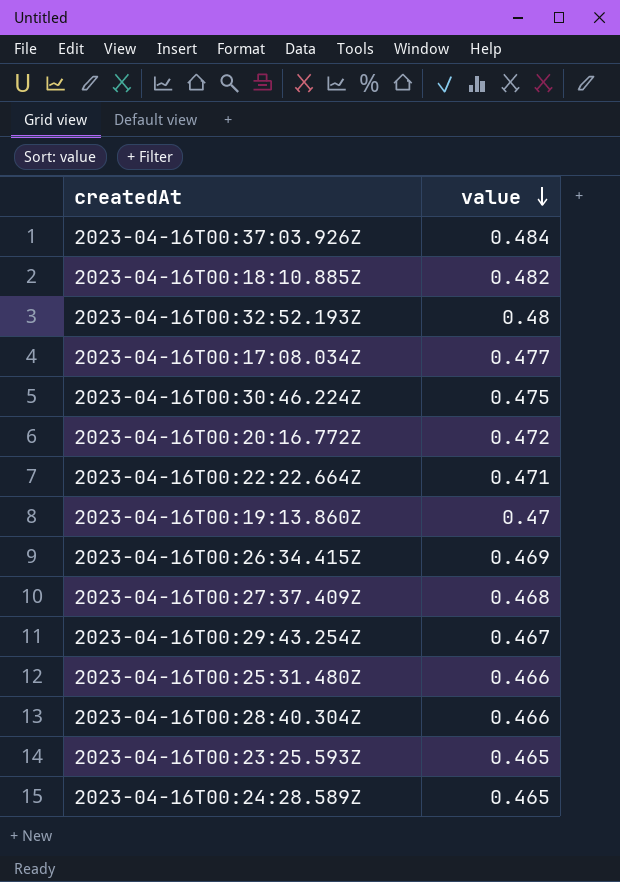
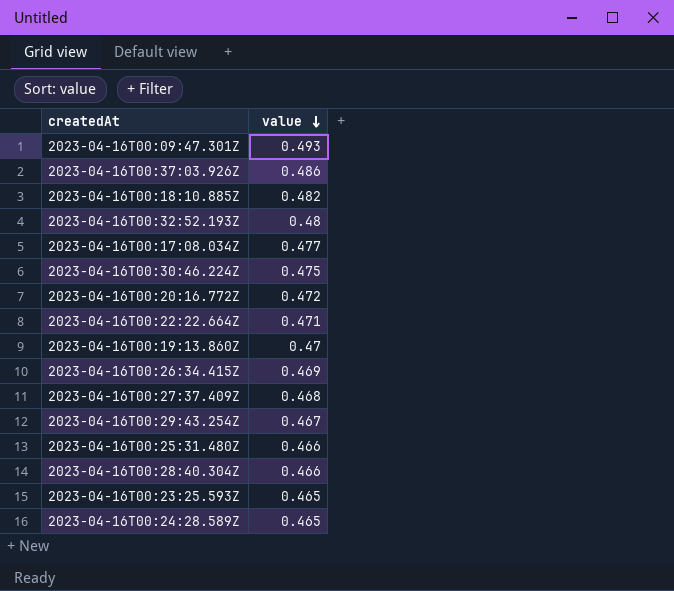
row 2023-04-16T00:09:47.301Z: none -> 0.493
2023-04-16T00:37:03.926Z | value: 0.484 -> 0.486

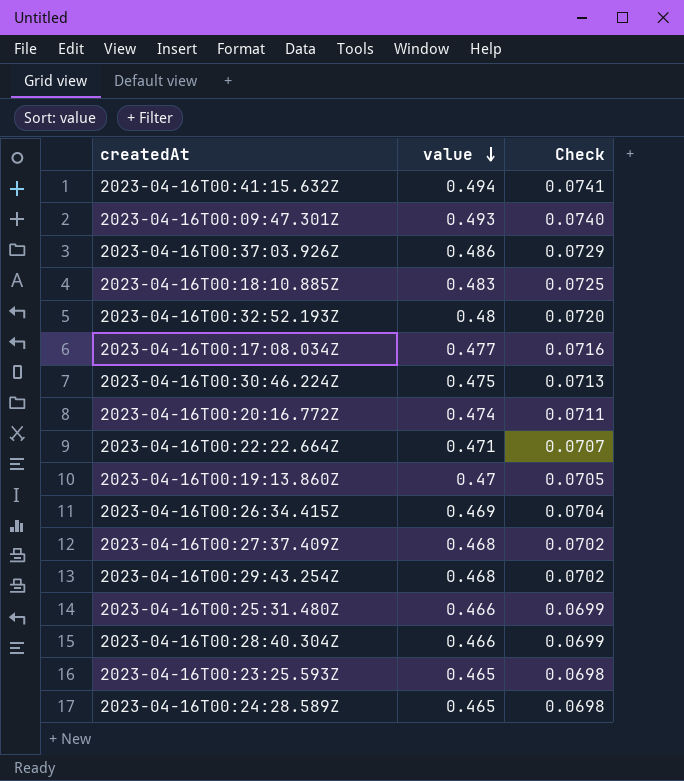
column Check | formula: none -> [value] * 0.15
row 2023-04-16T00:41:15.632Z: none -> 0.494 | 0.0741
2023-04-16T00:18:10.885Z | value: 0.482 -> 0.483
2023-04-16T00:20:16.772Z | value: 0.472 -> 0.474
2023-04-16T00:29:43.254Z | value: 0.467 -> 0.468

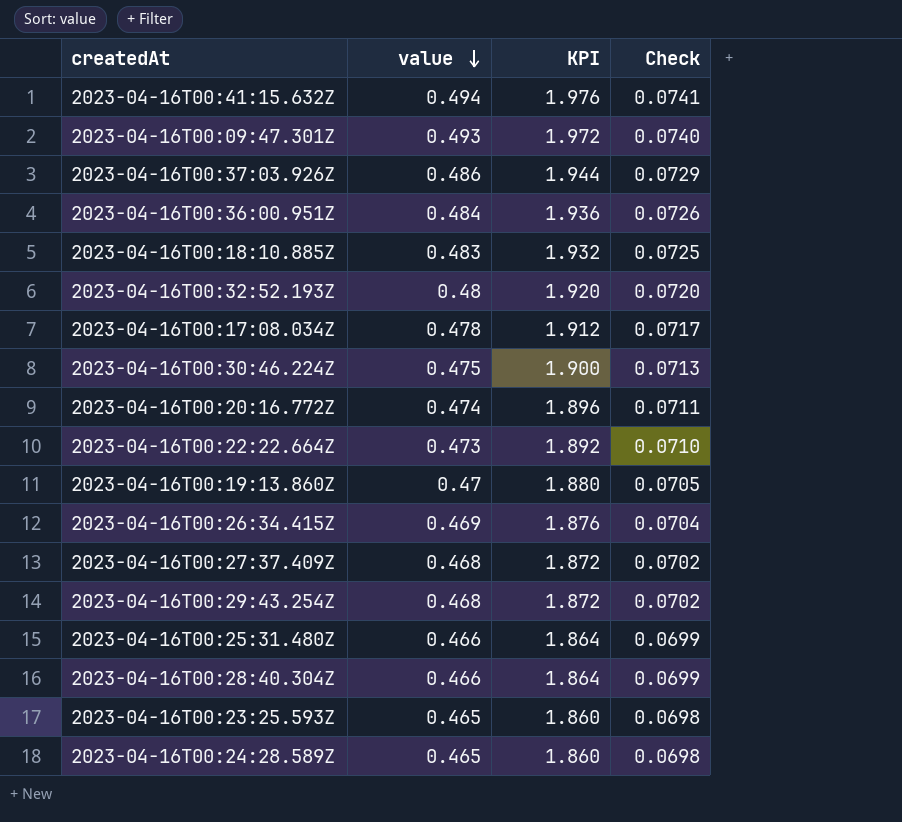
column KPI | formula: none -> [value] * 4
row 2023-04-16T00:36:00.951Z: none -> 0.484 | 1.936 | 0.0726
2023-04-16T00:17:08.034Z | value: 0.477 -> 0.478
2023-04-16T00:17:08.034Z | Check: 0.0716 -> 0.0717
2023-04-16T00:22:22.664Z | value: 0.471 -> 0.473
2023-04-16T00:22:22.664Z | Check: 0.0707 -> 0.0710

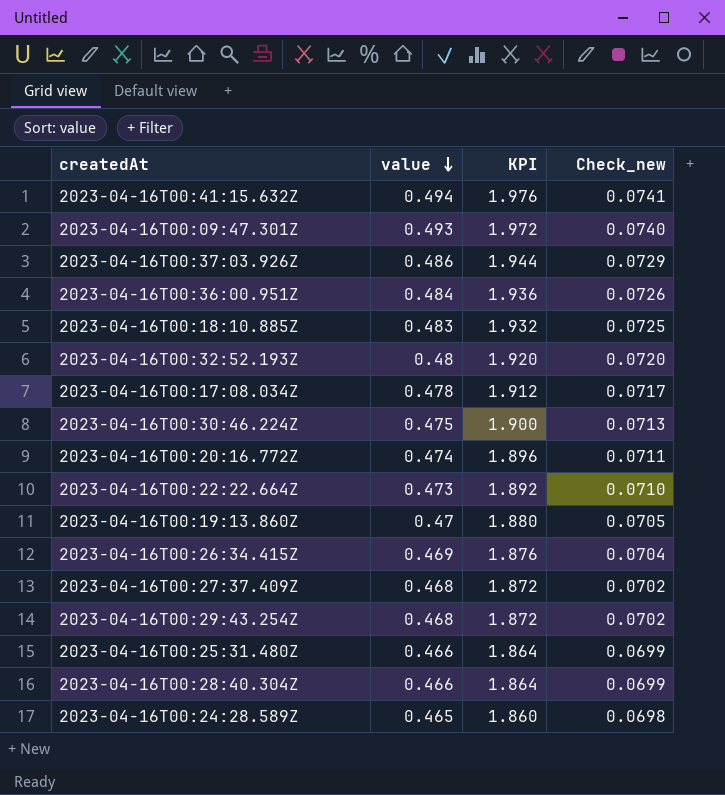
column name: Check -> Check_new
row 2023-04-16T00:23:25.593Z: 0.465 | 1.860 | 0.0698 -> none

